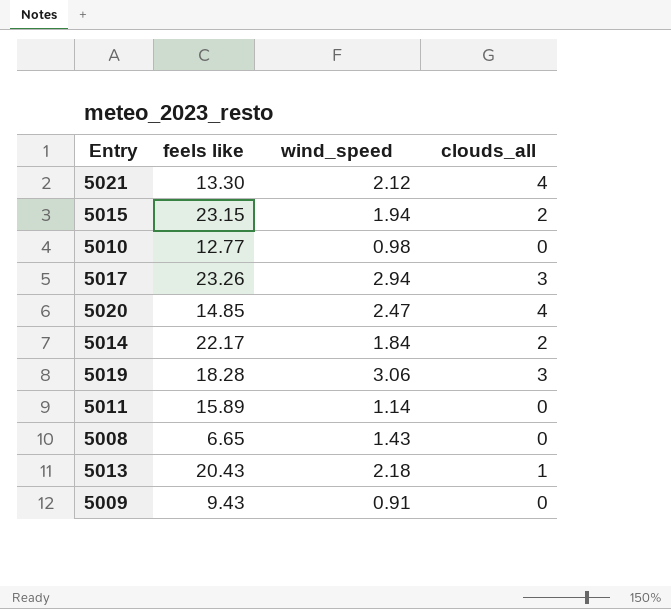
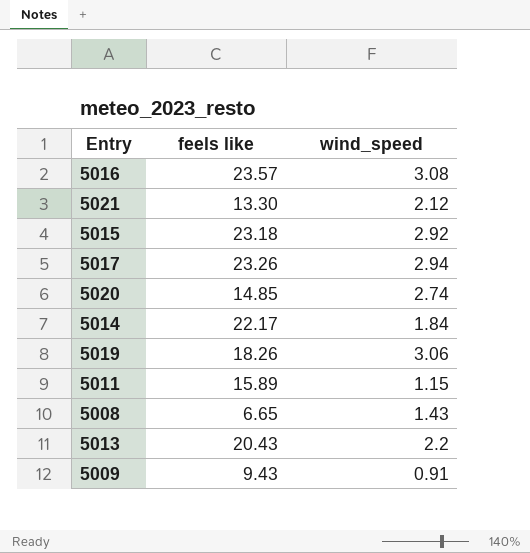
column clouds_all | position: 4 -> none
row 5010: 12.77 | 0.98 | 0 -> none
row 5016: none -> 23.57 | 3.08
5015 | feels like: 23.15 -> 23.18
5015 | wind_speed: 1.94 -> 2.92
5020 | wind_speed: 2.47 -> 2.74
5019 | feels like: 18.28 -> 18.26
5011 | wind_speed: 1.14 -> 1.15
5013 | wind_speed: 2.18 -> 2.2

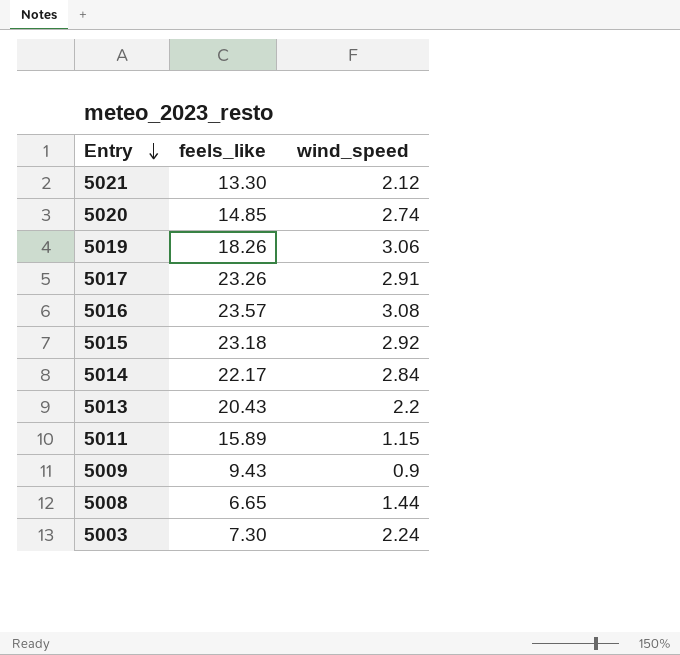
row order: none -> Entry descending
column name: feels like -> feels_like
5017 | wind_speed: 2.94 -> 2.91
5014 | wind_speed: 1.84 -> 2.84
5009 | wind_speed: 0.91 -> 0.9
5008 | wind_speed: 1.43 -> 1.44
row 5003: none -> 7.30 | 2.24

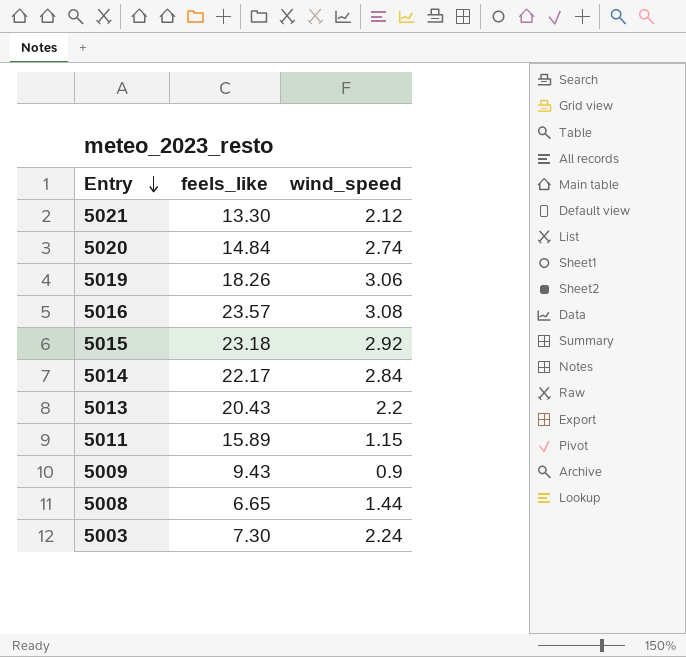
row 5017: 23.26 | 2.91 -> none
5020 | feels_like: 14.85 -> 14.84

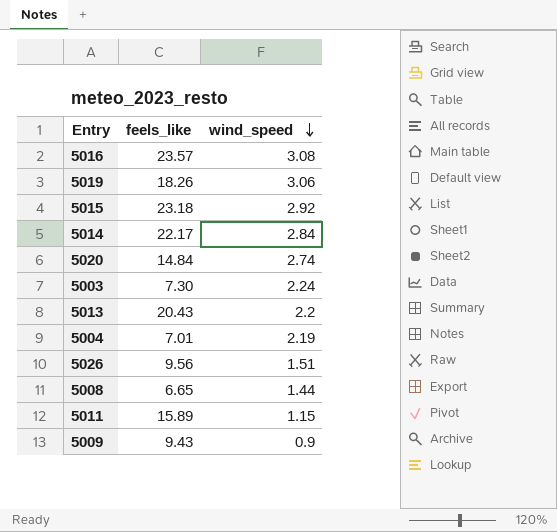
row order: Entry descending -> wind_speed descending
row 5021: 13.30 | 2.12 -> none
row 5004: none -> 7.01 | 2.19
row 5026: none -> 9.56 | 1.51

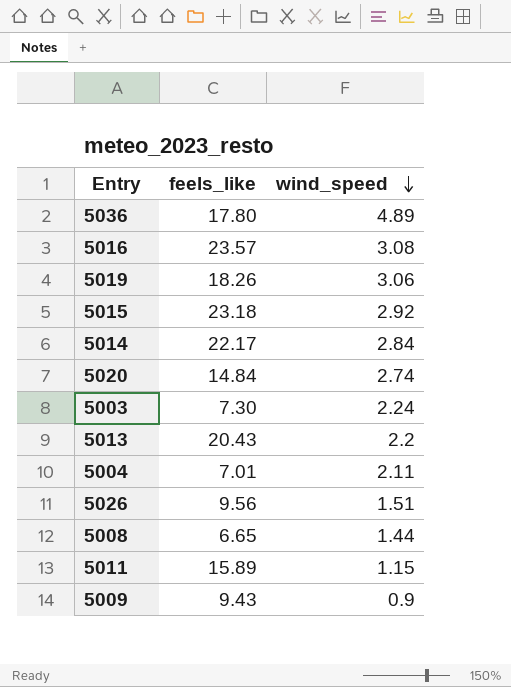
row 5036: none -> 17.80 | 4.89
5004 | wind_speed: 2.19 -> 2.11

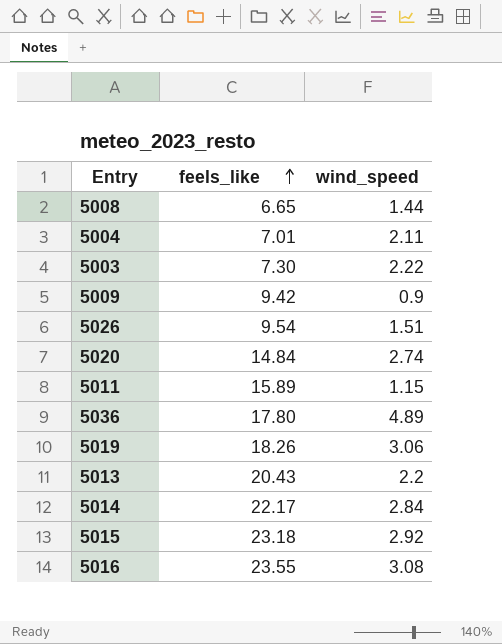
row order: wind_speed descending -> feels_like ascending
5003 | wind_speed: 2.24 -> 2.22
5009 | feels_like: 9.43 -> 9.42
5026 | feels_like: 9.56 -> 9.54
5016 | feels_like: 23.57 -> 23.55

